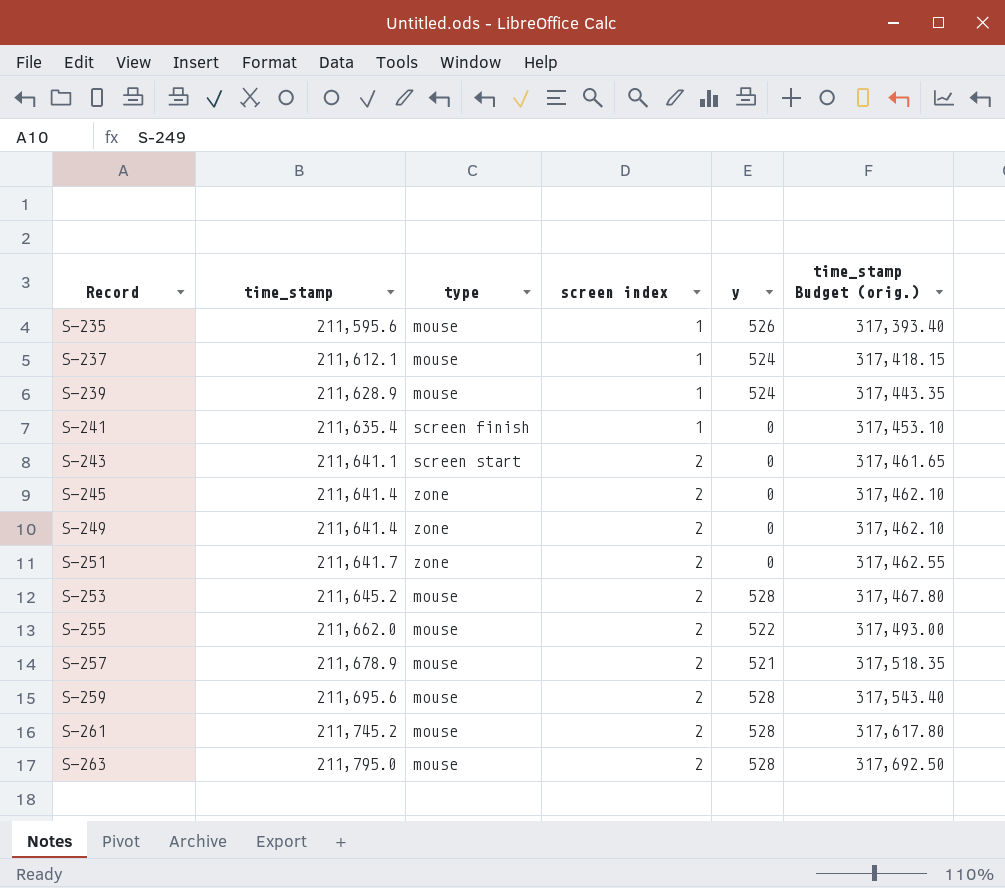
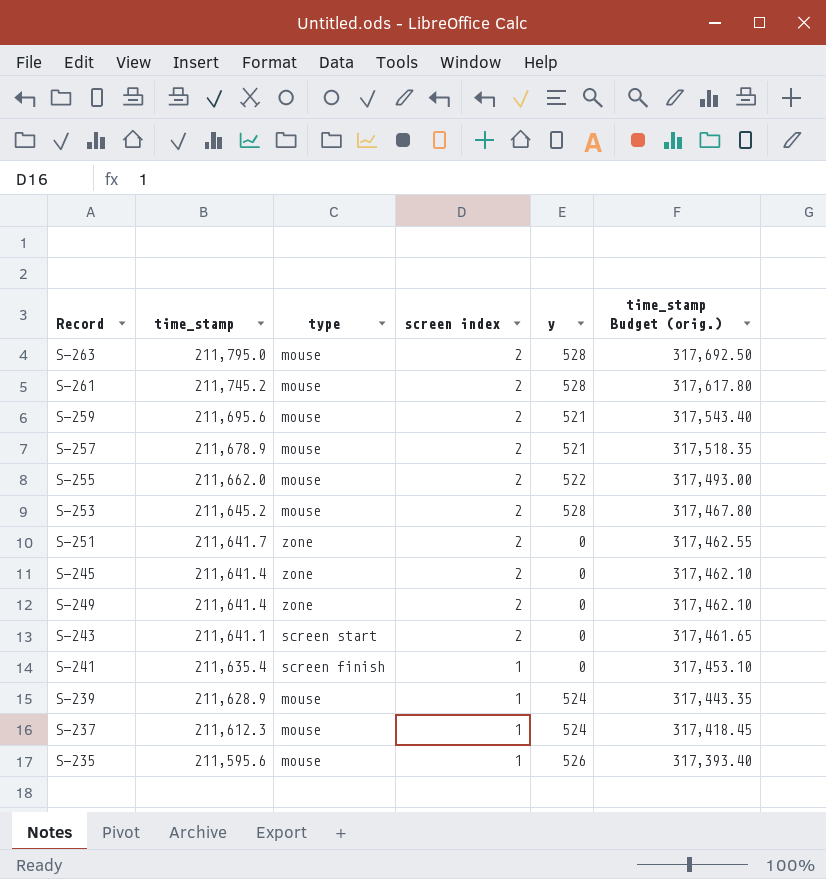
row order: Record ascending -> time_stamp descending
S-259 | y: 528 -> 521
S-237 | time_stamp: 211,612.1 -> 211,612.3
S-237 | time_stamp Budget (orig.): 317,418.15 -> 317,418.45

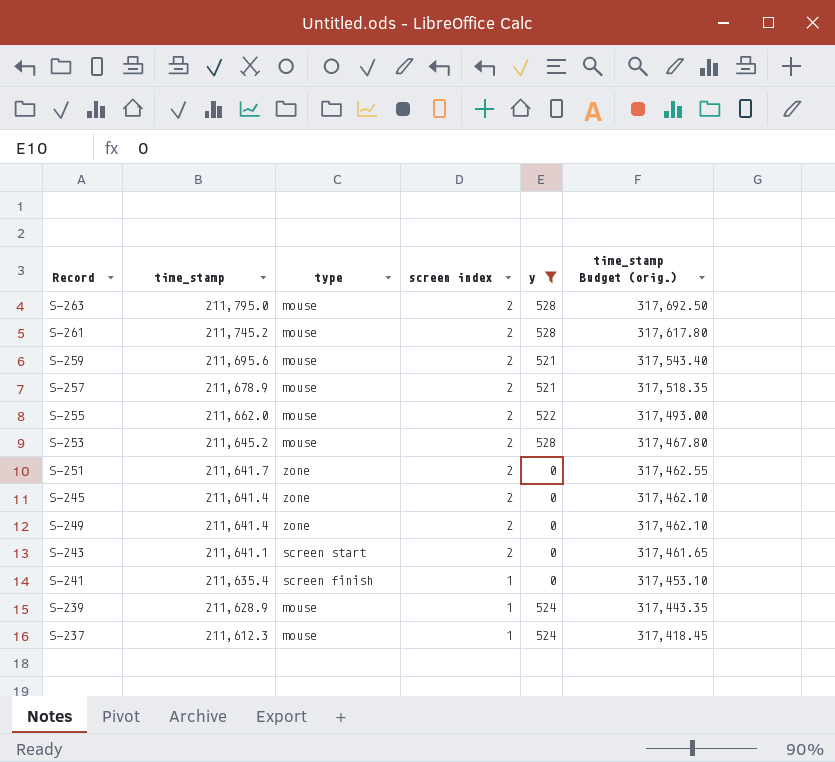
filter: none -> y != 526

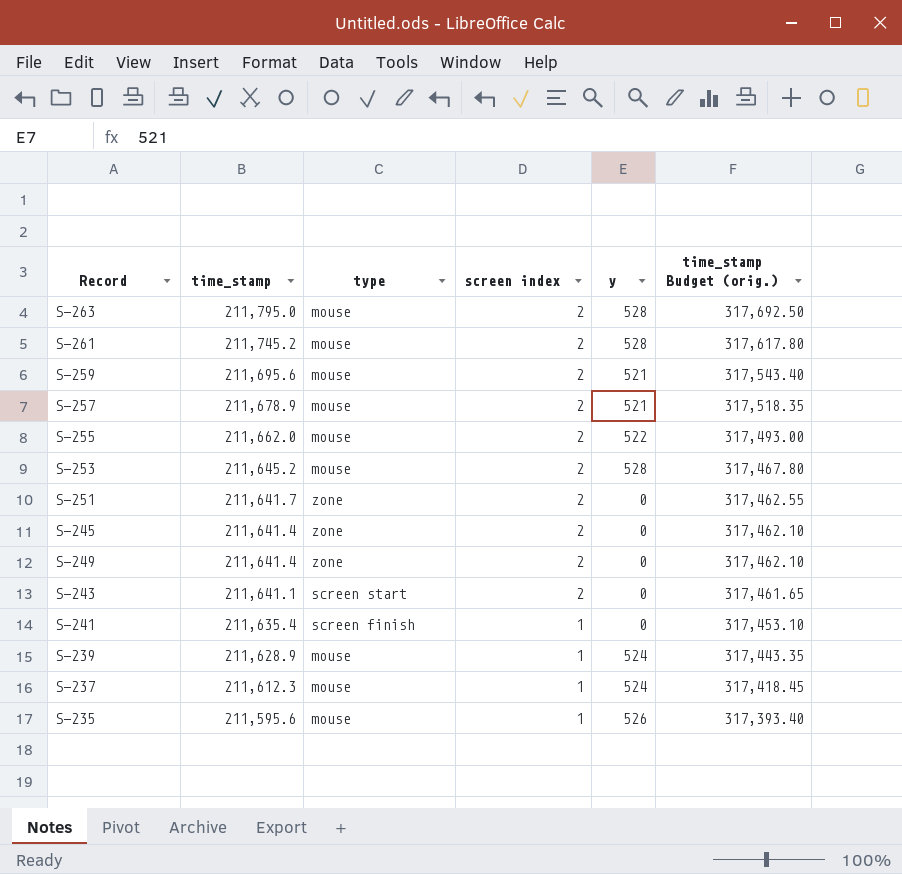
filter: y != 526 -> none

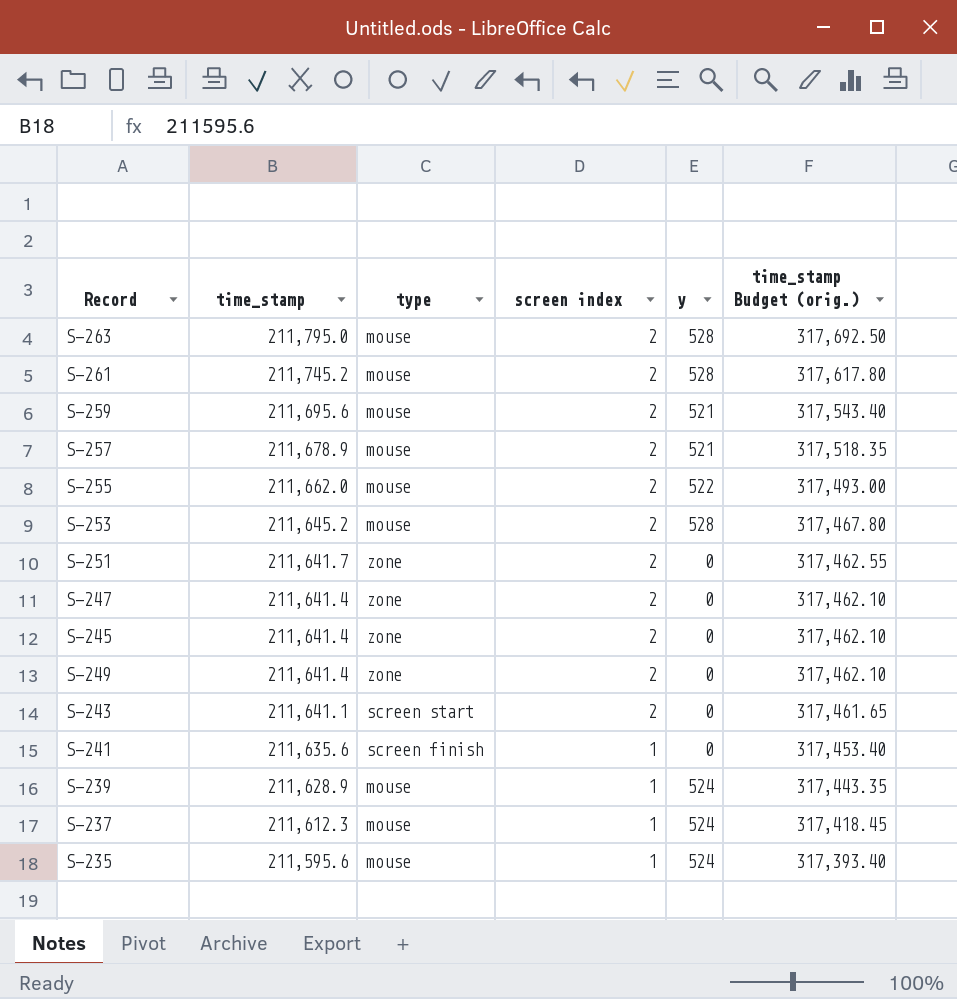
row S-247: none -> 211,641.4 | zone | 2 | 0 | 317,462.10
S-241 | time_stamp: 211,635.4 -> 211,635.6
S-241 | time_stamp Budget (orig.): 317,453.10 -> 317,453.40
S-235 | y: 526 -> 524

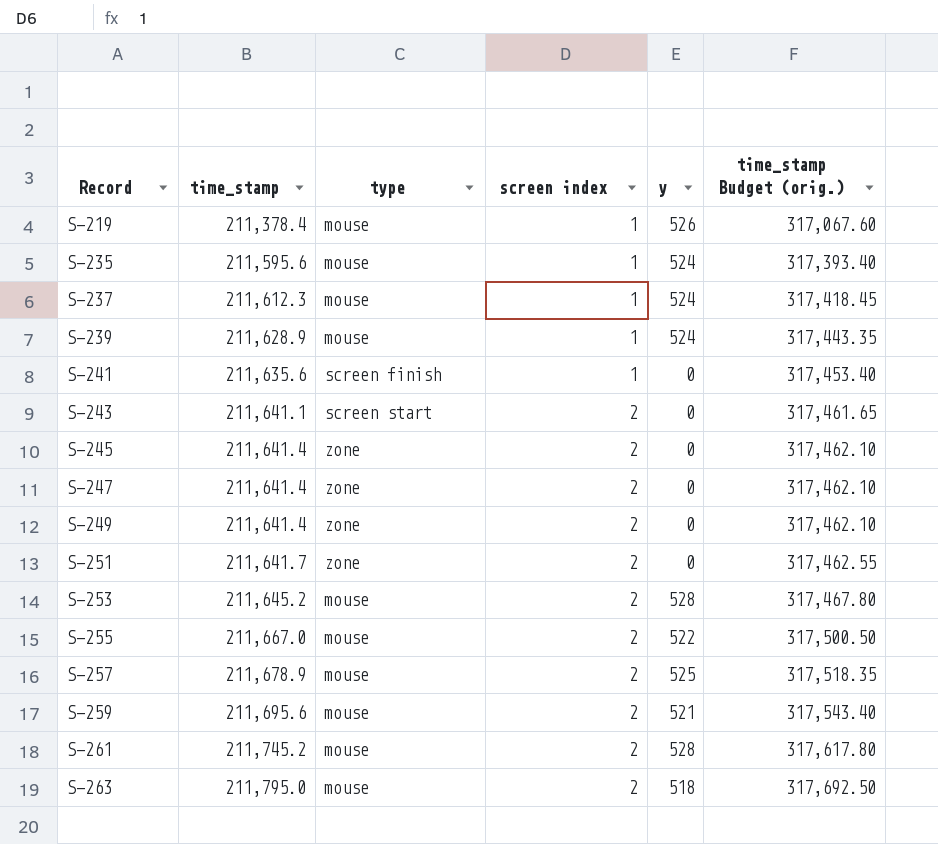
row order: time_stamp descending -> Record ascending
row S-219: none -> 211,378.4 | mouse | 1 | 526 | 317,067.60
S-255 | time_stamp: 211,662.0 -> 211,667.0
S-255 | time_stamp Budget (orig.): 317,493.00 -> 317,500.50
S-257 | y: 521 -> 525
S-263 | y: 528 -> 518

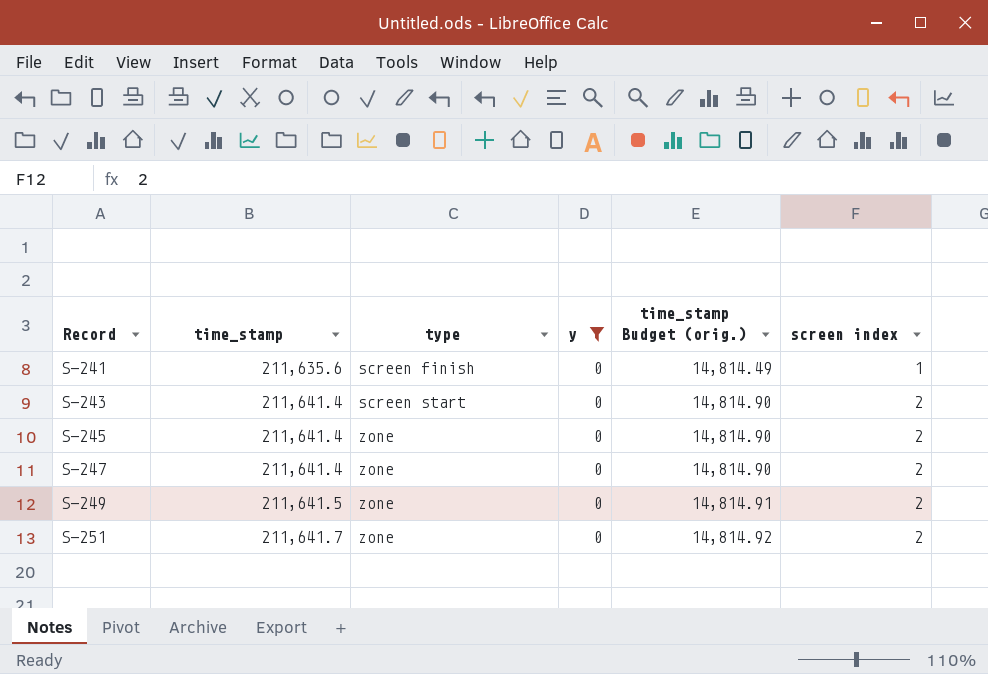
filter: none -> y = 0
column time_stamp Budget (orig.) | formula: [time_stamp] * 1.5 -> [time_stamp] * 0.07
column screen index | position: 4 -> 6
S-243 | time_stamp: 211,641.1 -> 211,641.4
S-249 | time_stamp: 211,641.4 -> 211,641.5

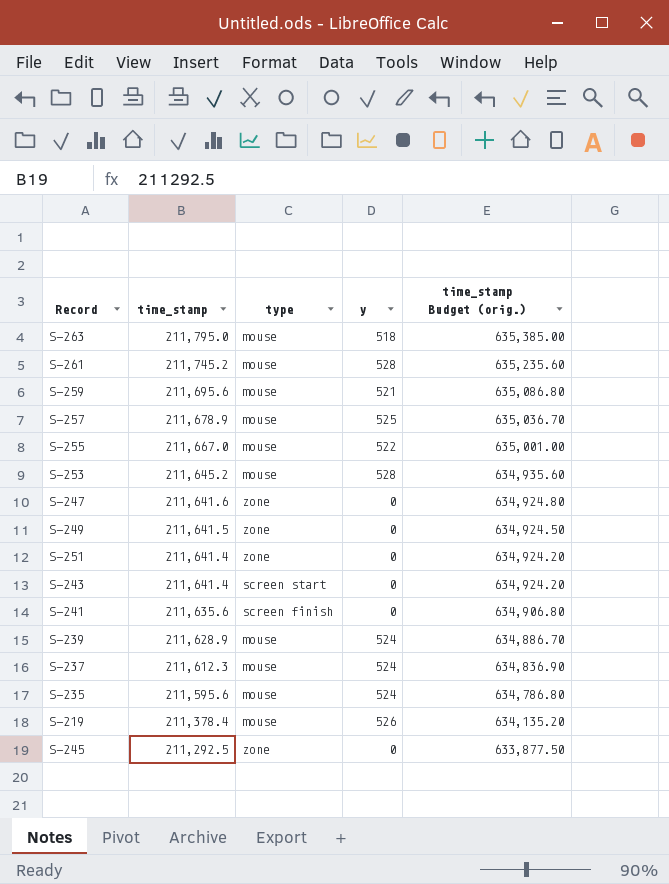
filter: y = 0 -> none
row order: Record ascending -> time_stamp descending
column screen index | position: 6 -> none
column time_stamp Budget (orig.) | formula: [time_stamp] * 0.07 -> [time_stamp] * 3
S-247 | time_stamp: 211,641.4 -> 211,641.6
S-251 | time_stamp: 211,641.7 -> 211,641.4
S-245 | time_stamp: 211,641.4 -> 211,292.5

